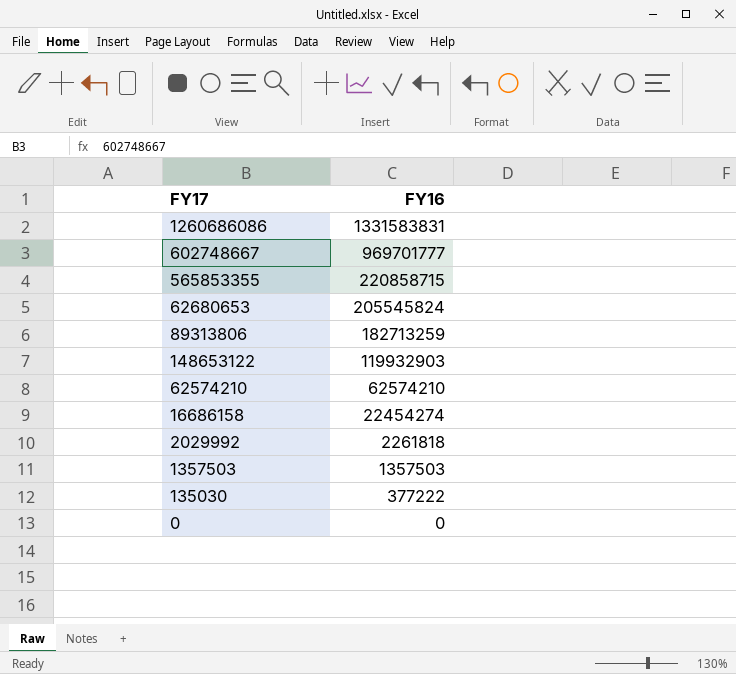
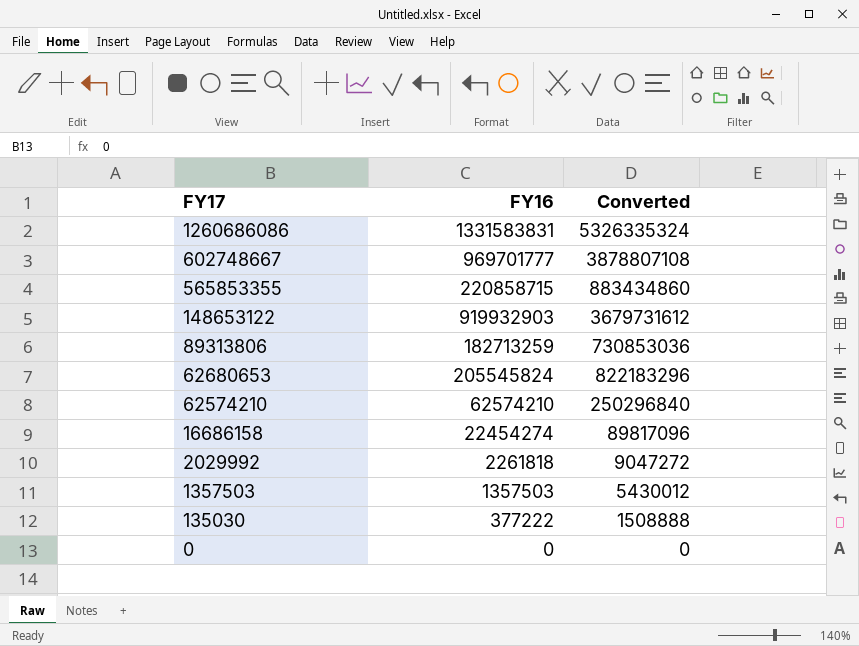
row order: FY16 descending -> FY17 descending
column Converted | formula: none -> [FY16] * 4
148653122 | FY16: 119932903 -> 919932903

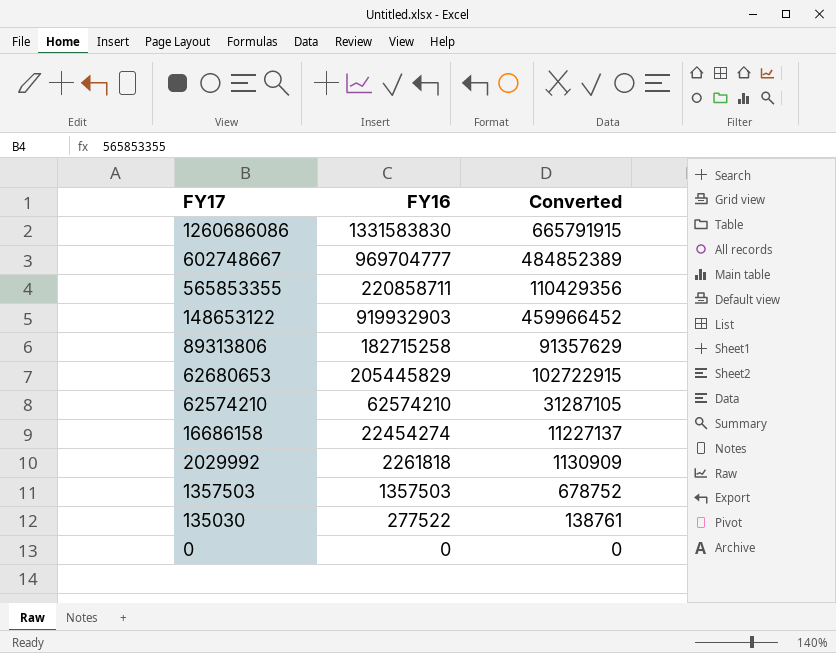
column Converted | formula: [FY16] * 4 -> [FY16] * 0.5
1260686086 | FY16: 1331583831 -> 1331583830
602748667 | FY16: 969701777 -> 969704777
565853355 | FY16: 220858715 -> 220858711
89313806 | FY16: 182713259 -> 182715258
62680653 | FY16: 205545824 -> 205445829
135030 | FY16: 377222 -> 277522

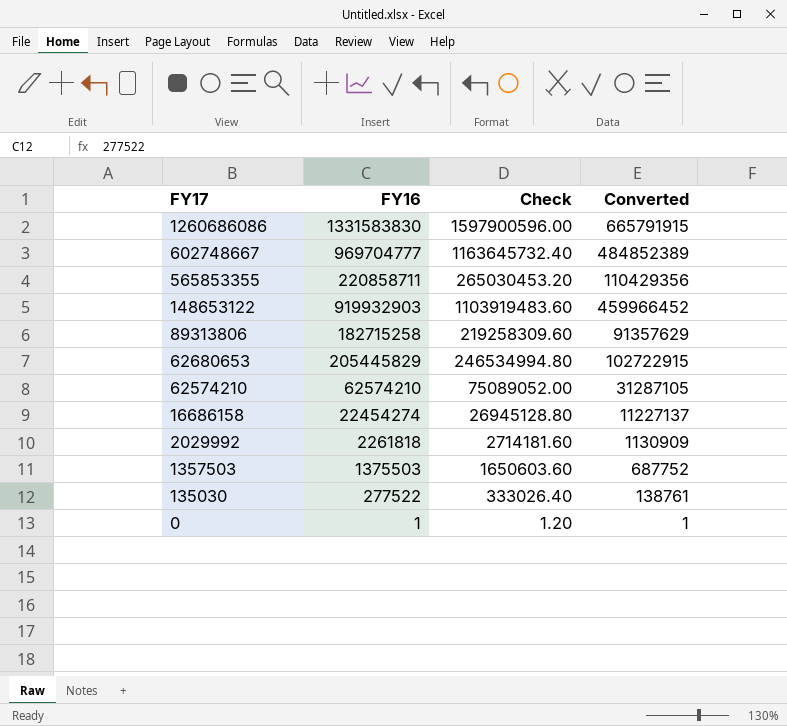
column Check | formula: none -> [FY16] * 1.2
1357503 | FY16: 1357503 -> 1375503
1357503 | Converted: 678752 -> 687752
0 | FY16: 0 -> 1
0 | Converted: 0 -> 1

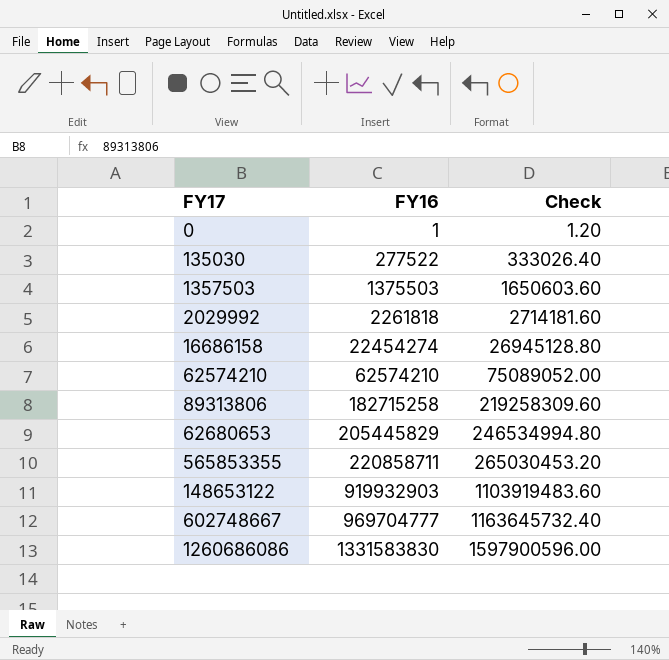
row order: FY17 descending -> FY16 ascending
column Converted | formula: [FY16] * 0.5 -> none

